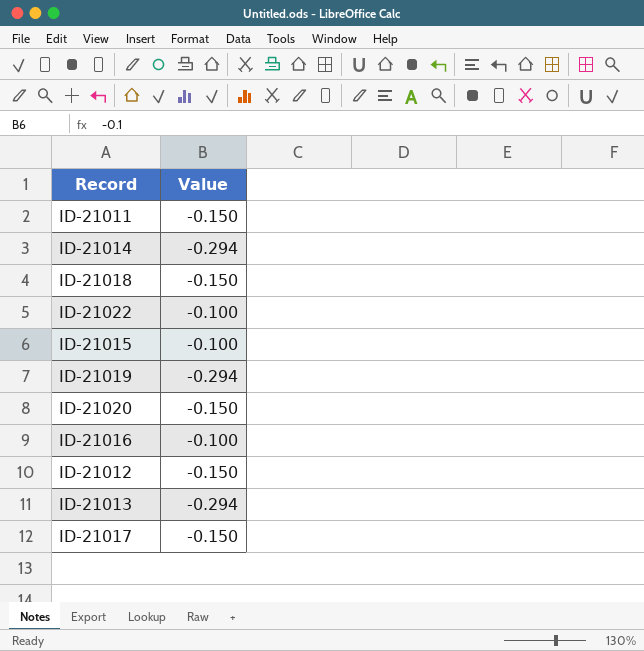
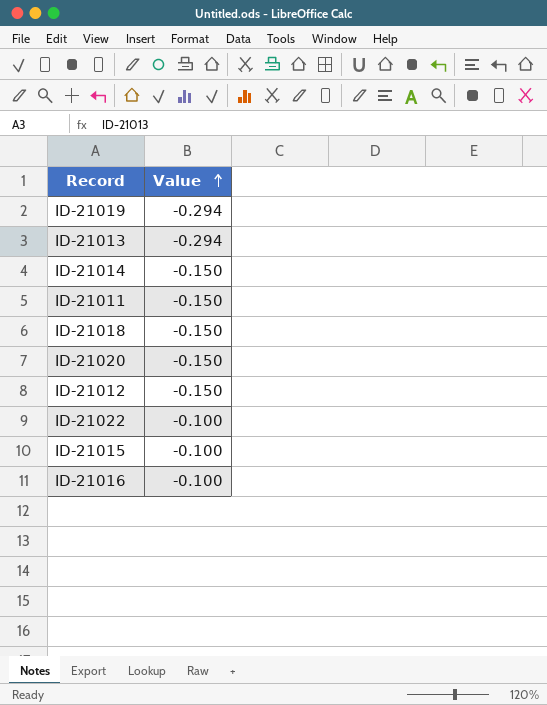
row order: none -> Value ascending
row ID-21017: -0.150 -> none
ID-21014 | Value: -0.294 -> -0.150

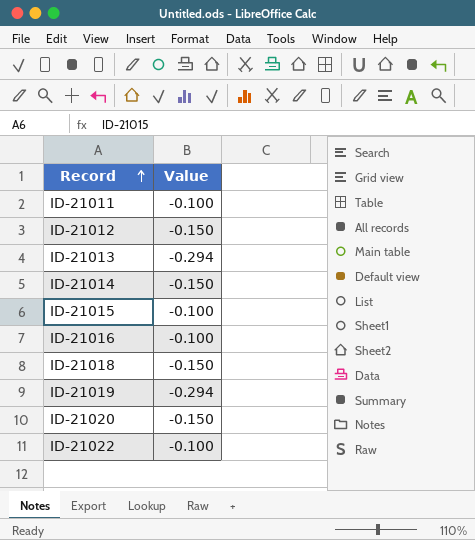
row order: Value ascending -> Record ascending
ID-21011 | Value: -0.150 -> -0.100

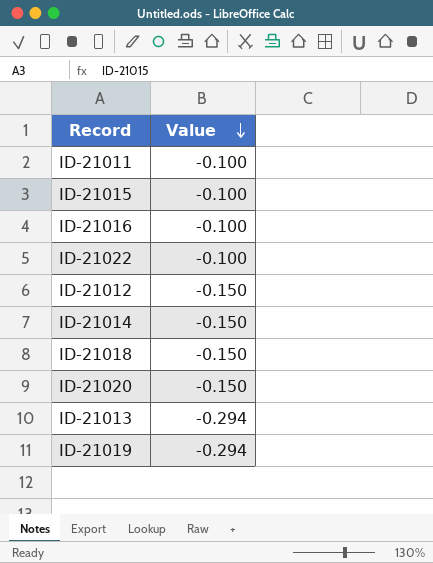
row order: Record ascending -> Value descending

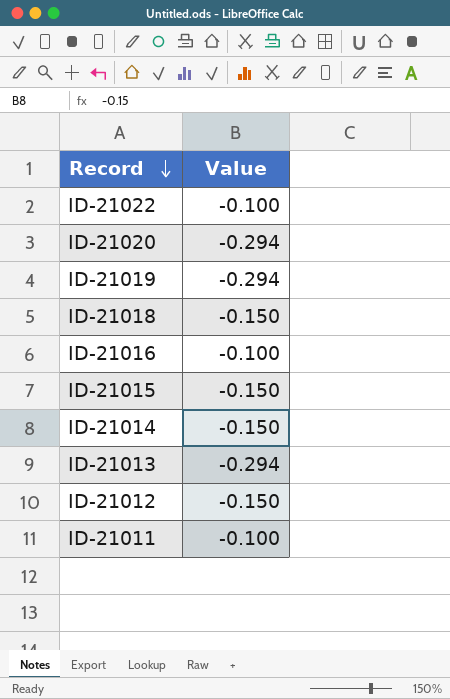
row order: Value descending -> Record descending
ID-21020 | Value: -0.150 -> -0.294
ID-21015 | Value: -0.100 -> -0.150

